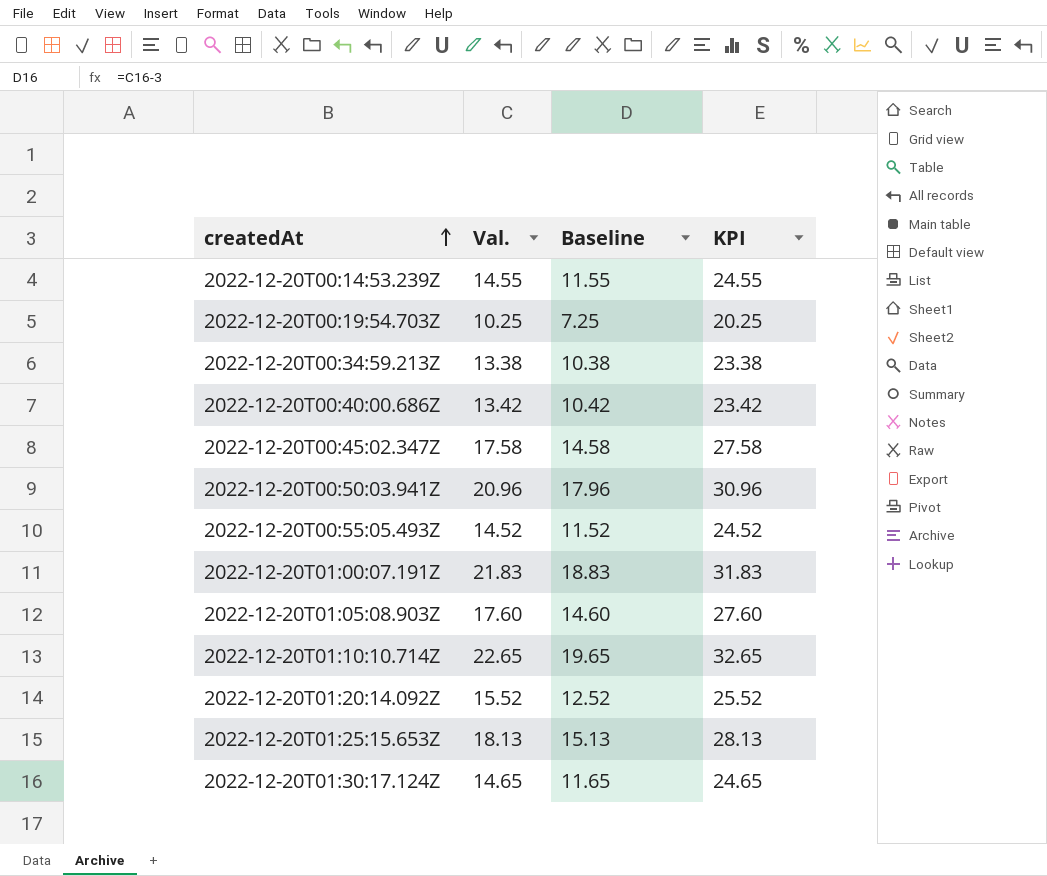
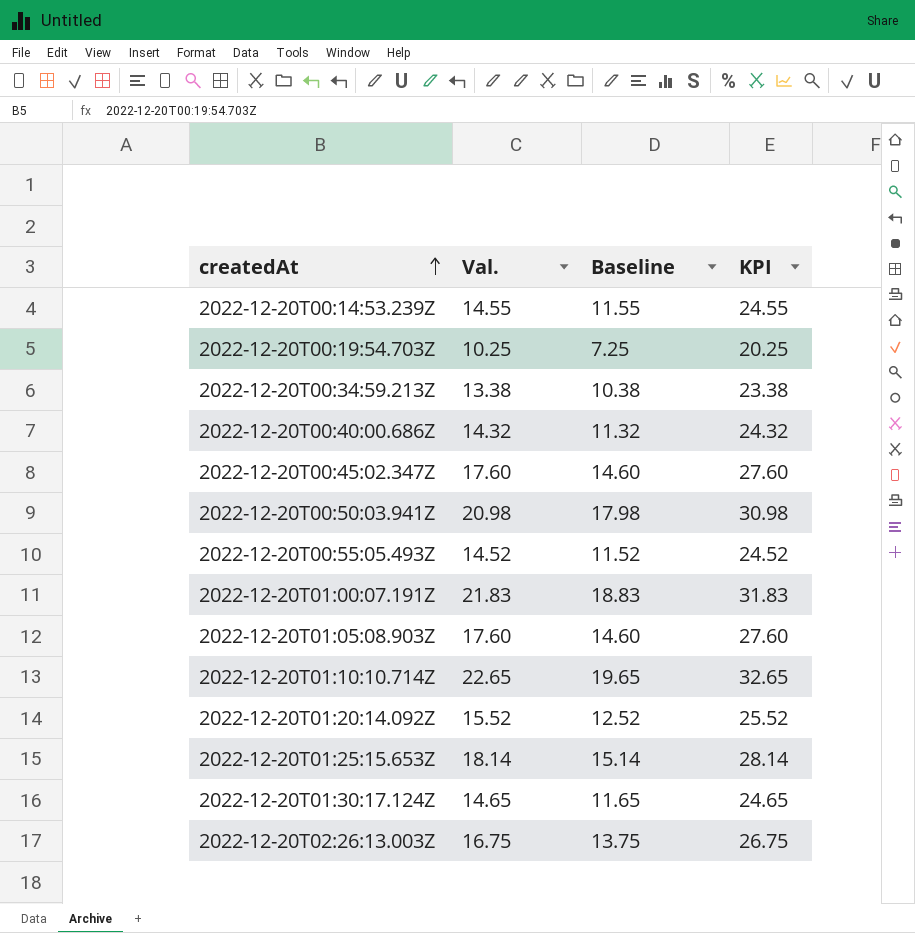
2022-12-20T00:40:00.686Z | Val.: 13.42 -> 14.32
2022-12-20T00:40:00.686Z | Baseline: 10.42 -> 11.32
2022-12-20T00:40:00.686Z | KPI: 23.42 -> 24.32
2022-12-20T00:45:02.347Z | Val.: 17.58 -> 17.60
2022-12-20T00:45:02.347Z | Baseline: 14.58 -> 14.60
2022-12-20T00:45:02.347Z | KPI: 27.58 -> 27.60
2022-12-20T00:50:03.941Z | Val.: 20.96 -> 20.98
2022-12-20T00:50:03.941Z | Baseline: 17.96 -> 17.98
2022-12-20T00:50:03.941Z | KPI: 30.96 -> 30.98
2022-12-20T01:25:15.653Z | Val.: 18.13 -> 18.14
2022-12-20T01:25:15.653Z | Baseline: 15.13 -> 15.14
2022-12-20T01:25:15.653Z | KPI: 28.13 -> 28.14
row 2022-12-20T02:26:13.003Z: none -> 16.75 | 13.75 | 26.75

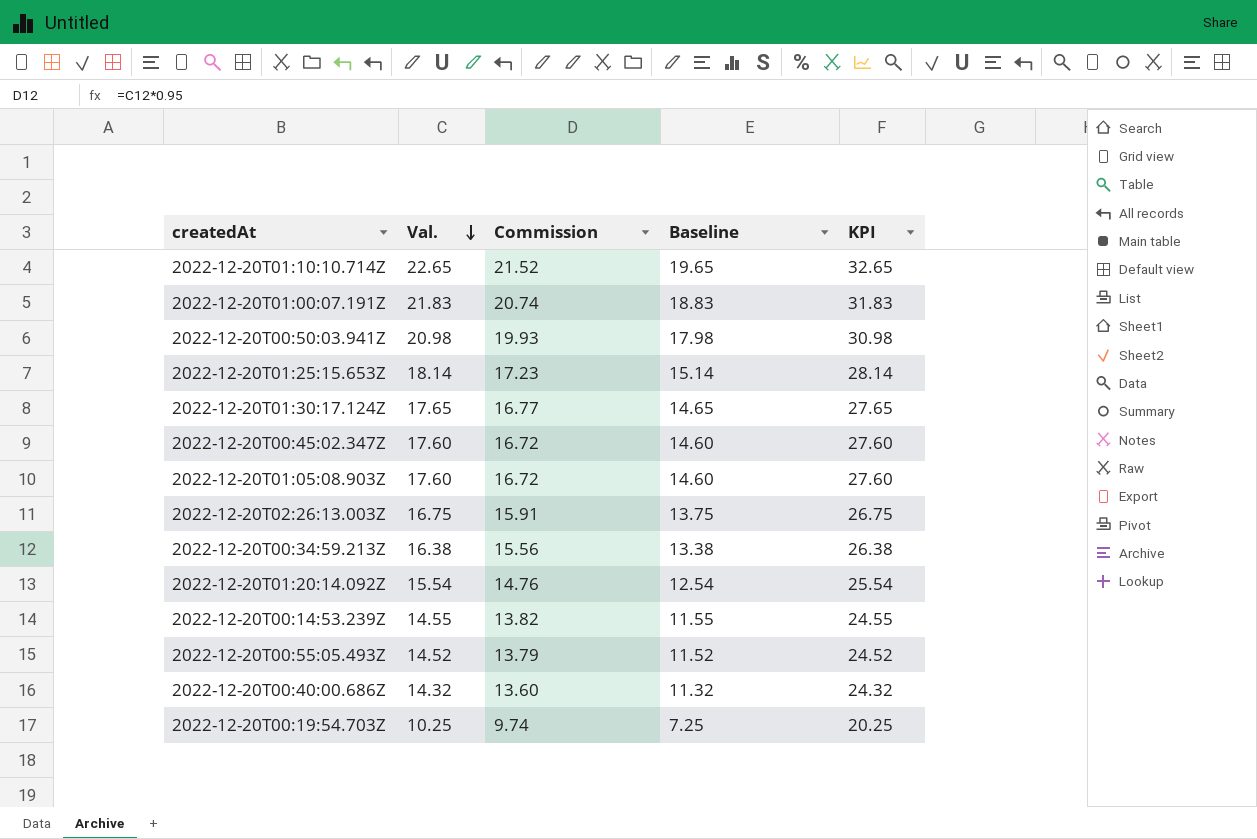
row order: createdAt ascending -> Val. descending
column Commission | formula: none -> [Val.] * 0.95
2022-12-20T01:30:17.124Z | Val.: 14.65 -> 17.65
2022-12-20T01:30:17.124Z | Baseline: 11.65 -> 14.65
2022-12-20T01:30:17.124Z | KPI: 24.65 -> 27.65
2022-12-20T00:34:59.213Z | Val.: 13.38 -> 16.38
2022-12-20T00:34:59.213Z | Baseline: 10.38 -> 13.38
2022-12-20T00:34:59.213Z | KPI: 23.38 -> 26.38
2022-12-20T01:20:14.092Z | Val.: 15.52 -> 15.54
2022-12-20T01:20:14.092Z | Baseline: 12.52 -> 12.54
2022-12-20T01:20:14.092Z | KPI: 25.52 -> 25.54

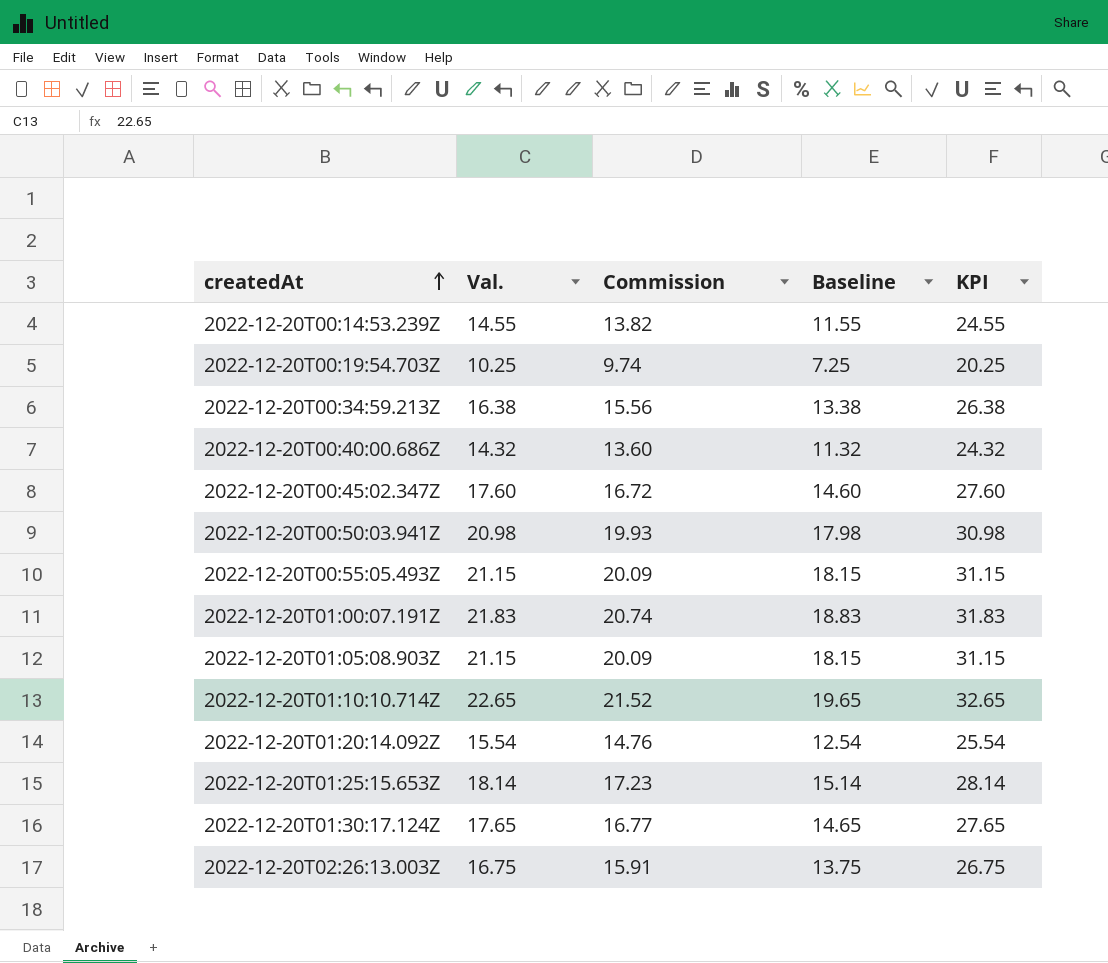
row order: Val. descending -> createdAt ascending
2022-12-20T00:55:05.493Z | Val.: 14.52 -> 21.15
2022-12-20T00:55:05.493Z | Commission: 13.79 -> 20.09
2022-12-20T00:55:05.493Z | Baseline: 11.52 -> 18.15
2022-12-20T00:55:05.493Z | KPI: 24.52 -> 31.15
2022-12-20T01:05:08.903Z | Val.: 17.60 -> 21.15
2022-12-20T01:05:08.903Z | Commission: 16.72 -> 20.09
2022-12-20T01:05:08.903Z | Baseline: 14.60 -> 18.15
2022-12-20T01:05:08.903Z | KPI: 27.60 -> 31.15

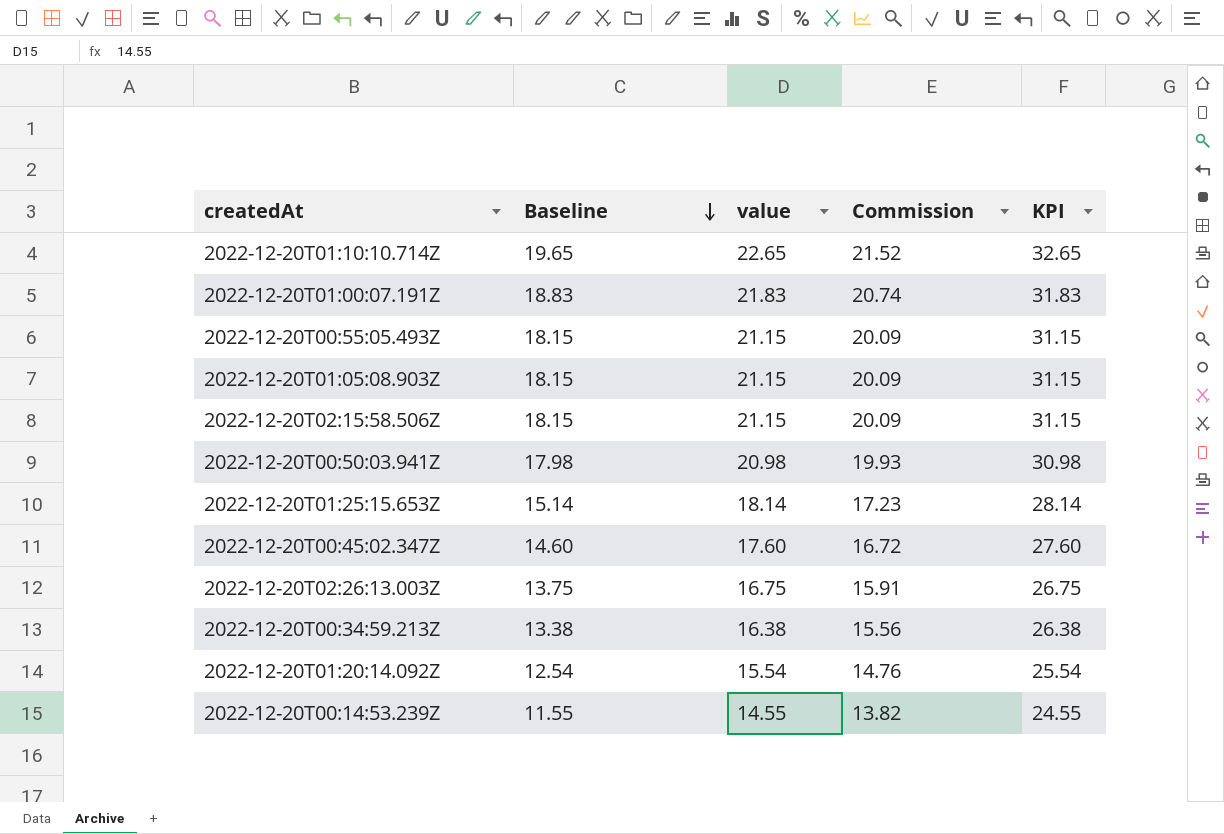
row order: createdAt ascending -> Baseline descending
column Baseline | position: 4 -> 2
column name: Val. -> value
row 2022-12-20T00:19:54.703Z: 10.25 | 9.74 | 7.25 | 20.25 -> none
row 2022-12-20T00:40:00.686Z: 14.32 | 13.60 | 11.32 | 24.32 -> none
row 2022-12-20T01:30:17.124Z: 17.65 | 16.77 | 14.65 | 27.65 -> none
row 2022-12-20T02:15:58.506Z: none -> 18.15 | 21.15 | 20.09 | 31.15

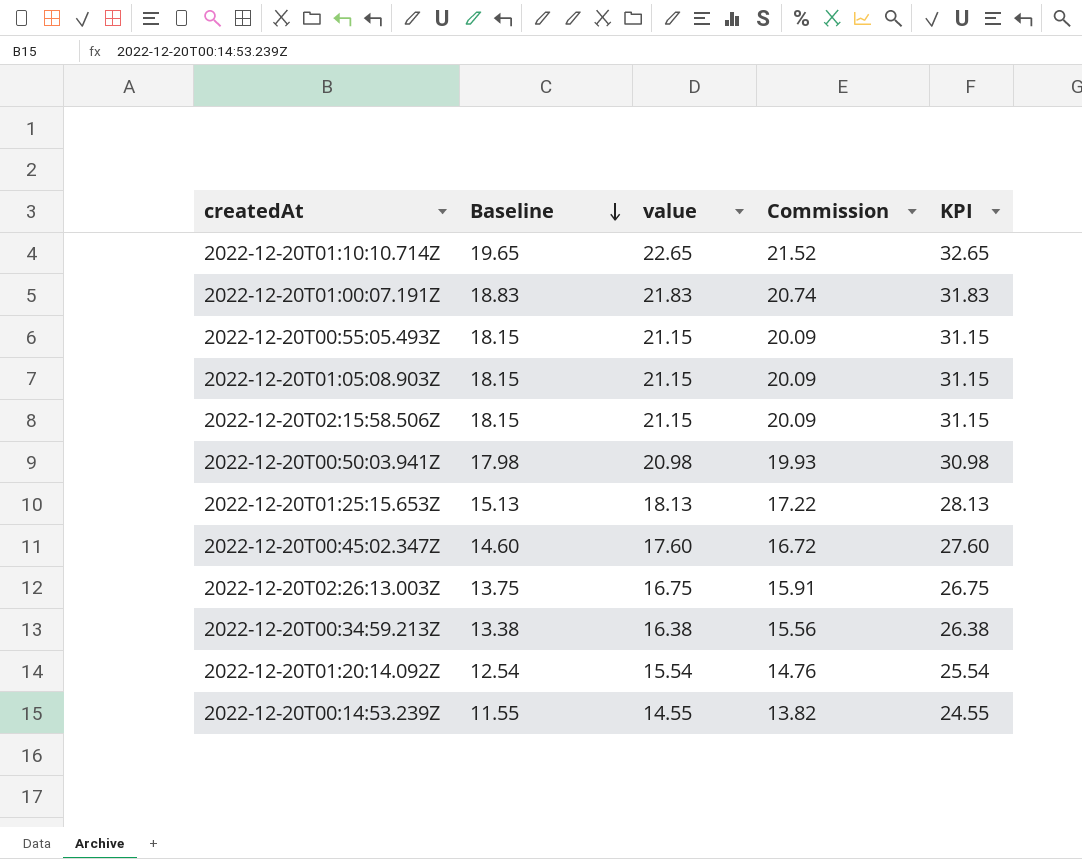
2022-12-20T01:25:15.653Z | Baseline: 15.14 -> 15.13
2022-12-20T01:25:15.653Z | value: 18.14 -> 18.13
2022-12-20T01:25:15.653Z | Commission: 17.23 -> 17.22
2022-12-20T01:25:15.653Z | KPI: 28.14 -> 28.13

